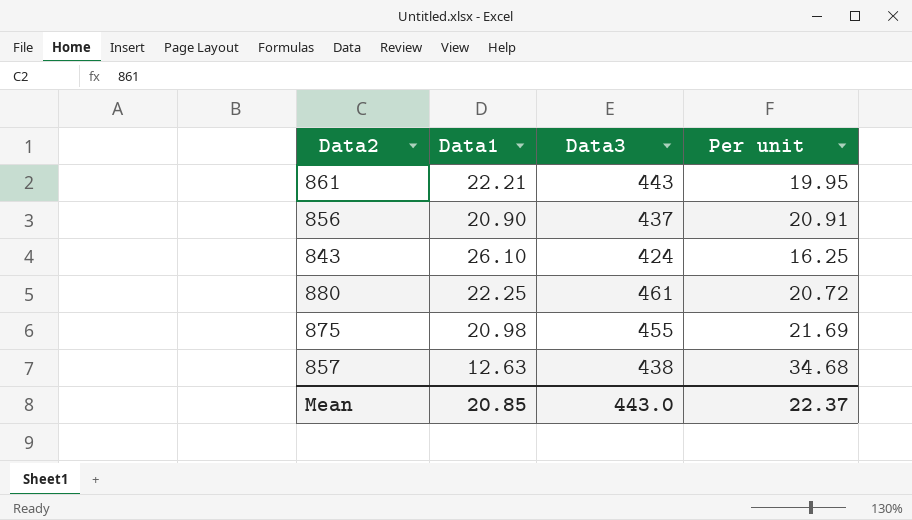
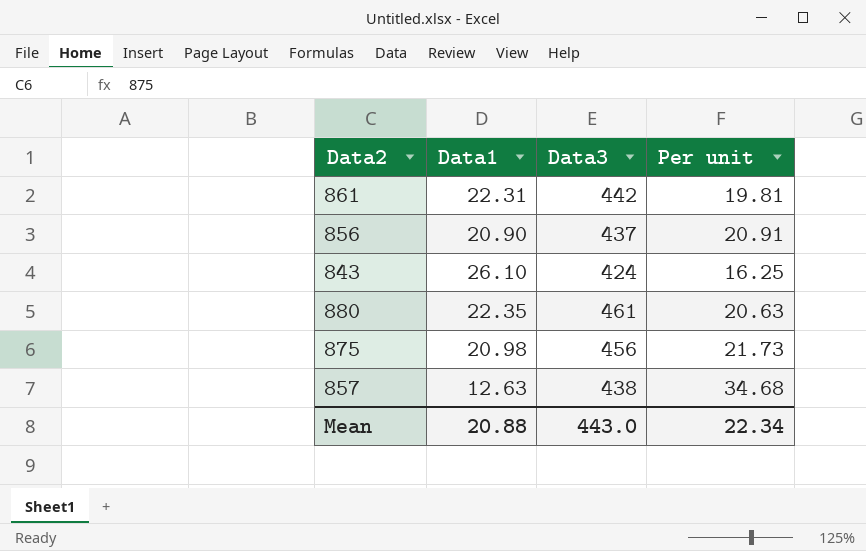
861 | Data1: 22.21 -> 22.31
861 | Data3: 443 -> 442
861 | Per unit: 19.95 -> 19.81
880 | Data1: 22.25 -> 22.35
880 | Per unit: 20.72 -> 20.63
875 | Data3: 455 -> 456
875 | Per unit: 21.69 -> 21.73
Mean | Data1: 20.85 -> 20.88
Mean | Per unit: 22.37 -> 22.34

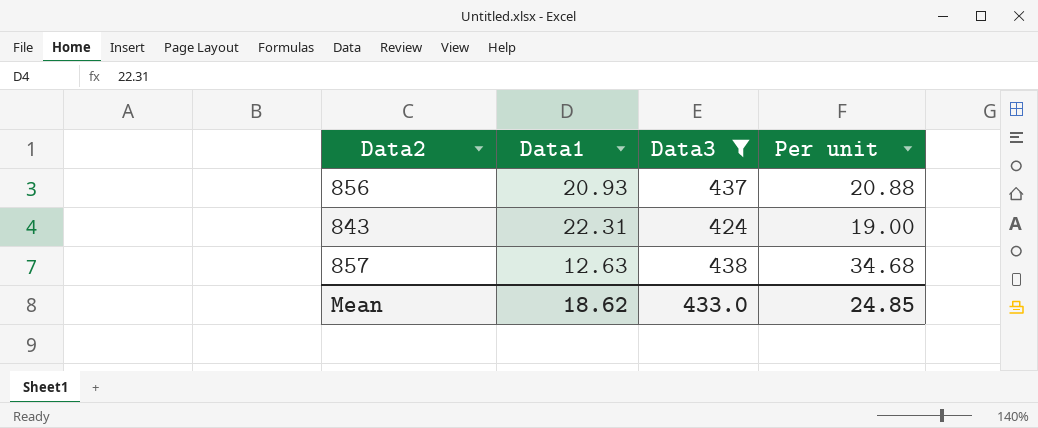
filter: none -> Data3 <= 438
856 | Data1: 20.90 -> 20.93
856 | Per unit: 20.91 -> 20.88
843 | Data1: 26.10 -> 22.31
843 | Per unit: 16.25 -> 19.00
Mean | Data1: 20.88 -> 18.62
Mean | Data3: 443.0 -> 433.0
Mean | Per unit: 22.34 -> 24.85

